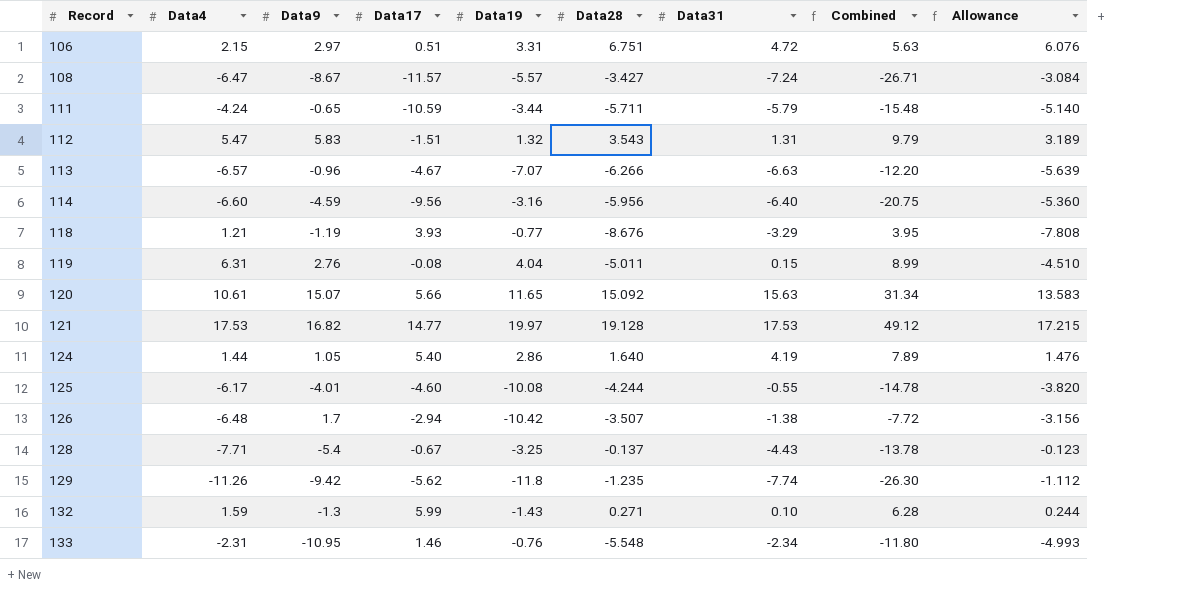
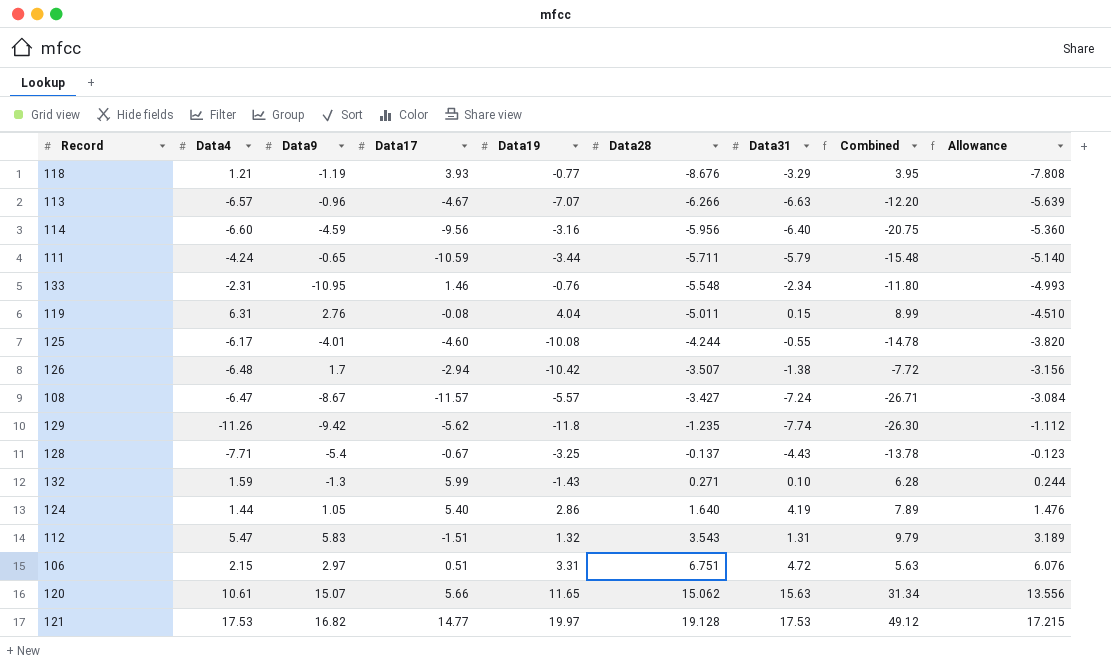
row order: Record ascending -> Data28 ascending
120 | Data28: 15.092 -> 15.062
120 | Allowance: 13.583 -> 13.556

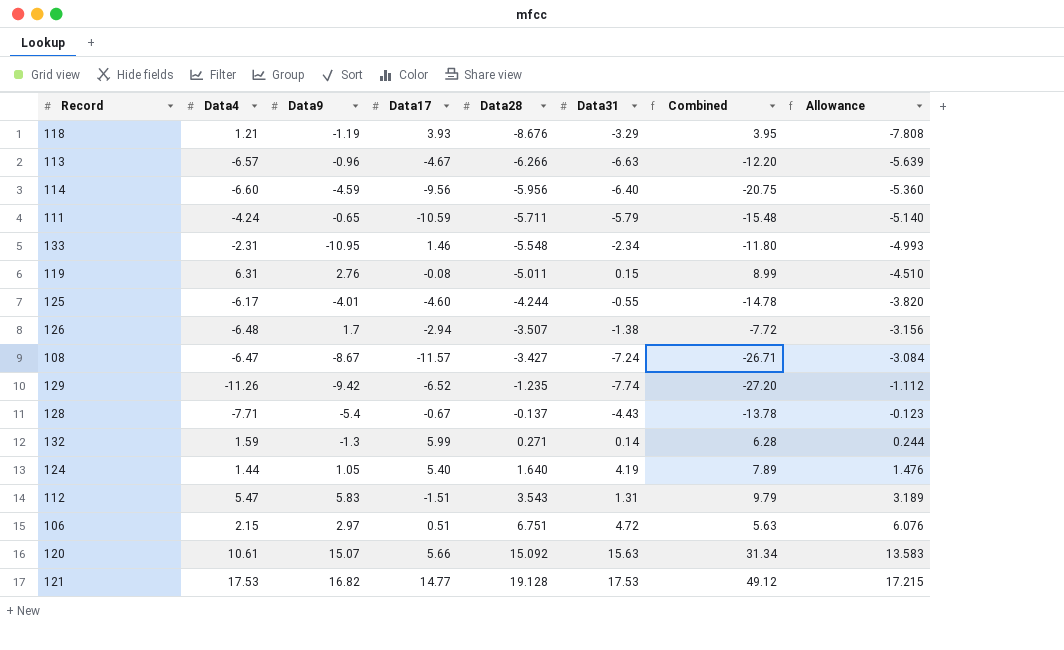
column Data19 | position: 5 -> none
129 | Data17: -5.62 -> -6.52
129 | Combined: -26.30 -> -27.20
132 | Data31: 0.10 -> 0.14
120 | Data28: 15.062 -> 15.092
120 | Allowance: 13.556 -> 13.583

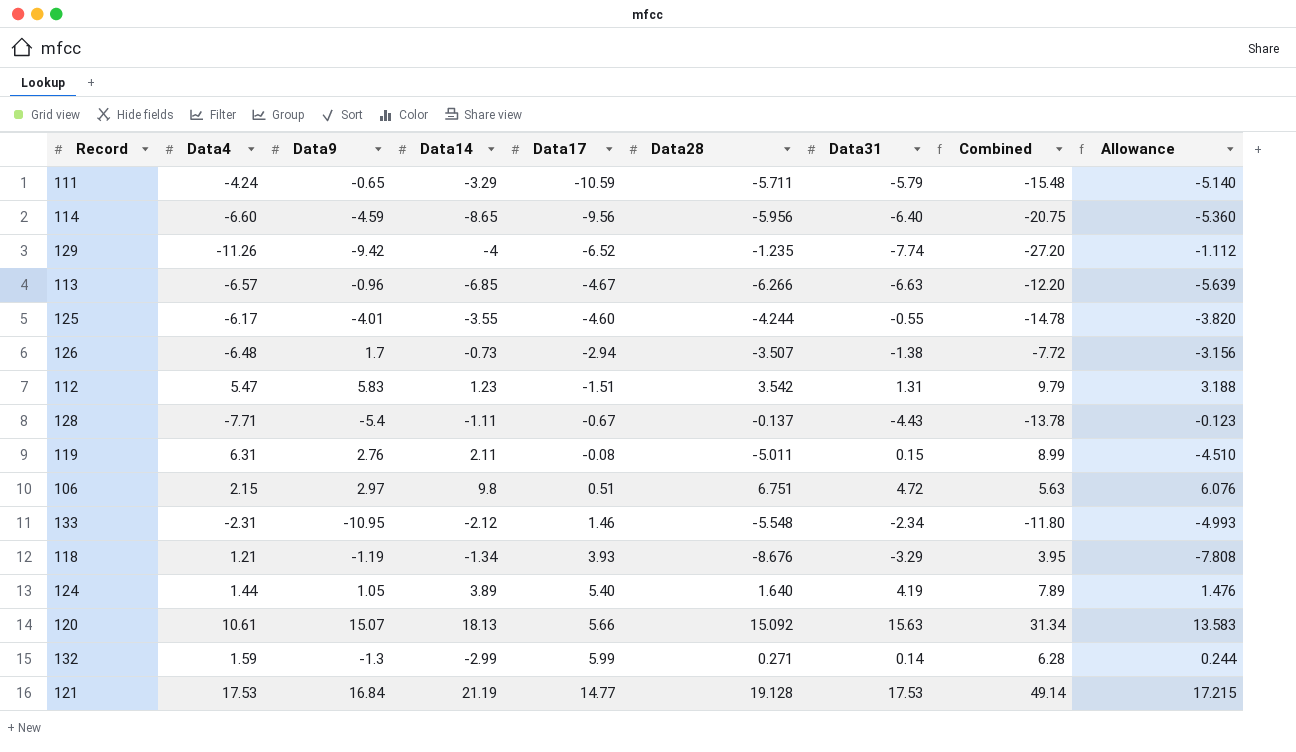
row order: Data28 ascending -> Data17 ascending
column Data14 | position: none -> 4
row 108: -6.47 | -8.67 | -11.57 | -3.427 | -7.24 | -26.71 | -3.084 -> none
112 | Data28: 3.543 -> 3.542
112 | Allowance: 3.189 -> 3.188
121 | Data9: 16.82 -> 16.84
121 | Combined: 49.12 -> 49.14

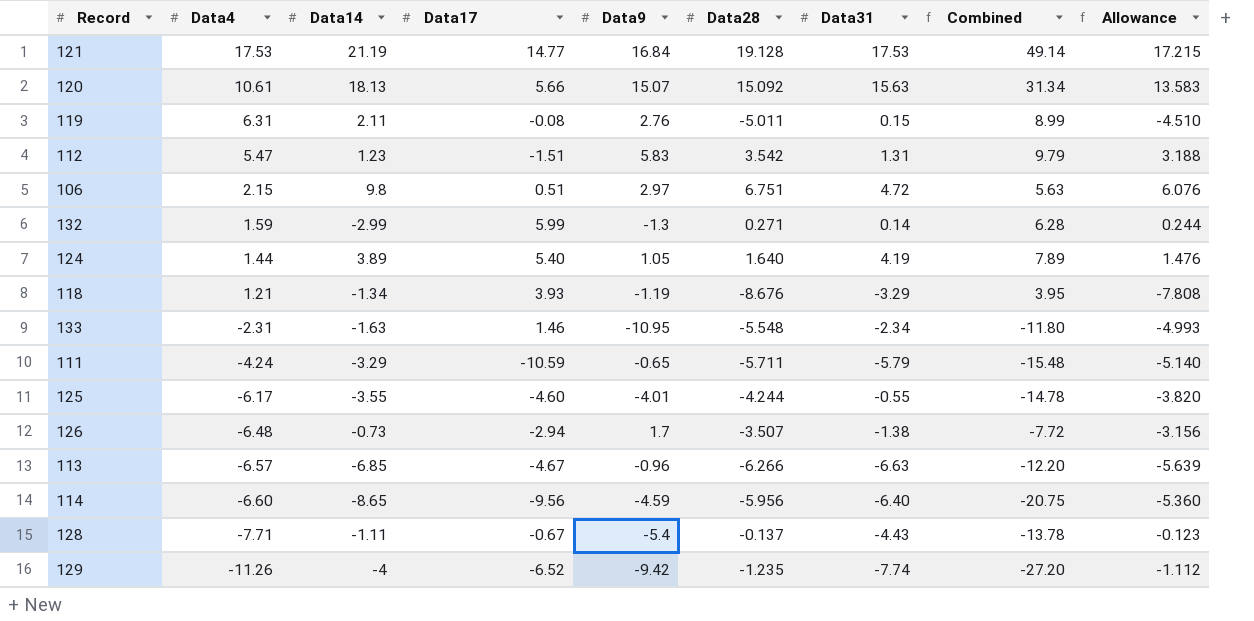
row order: Data17 ascending -> Data4 descending
column Data9 | position: 3 -> 5
133 | Data14: -2.12 -> -1.63

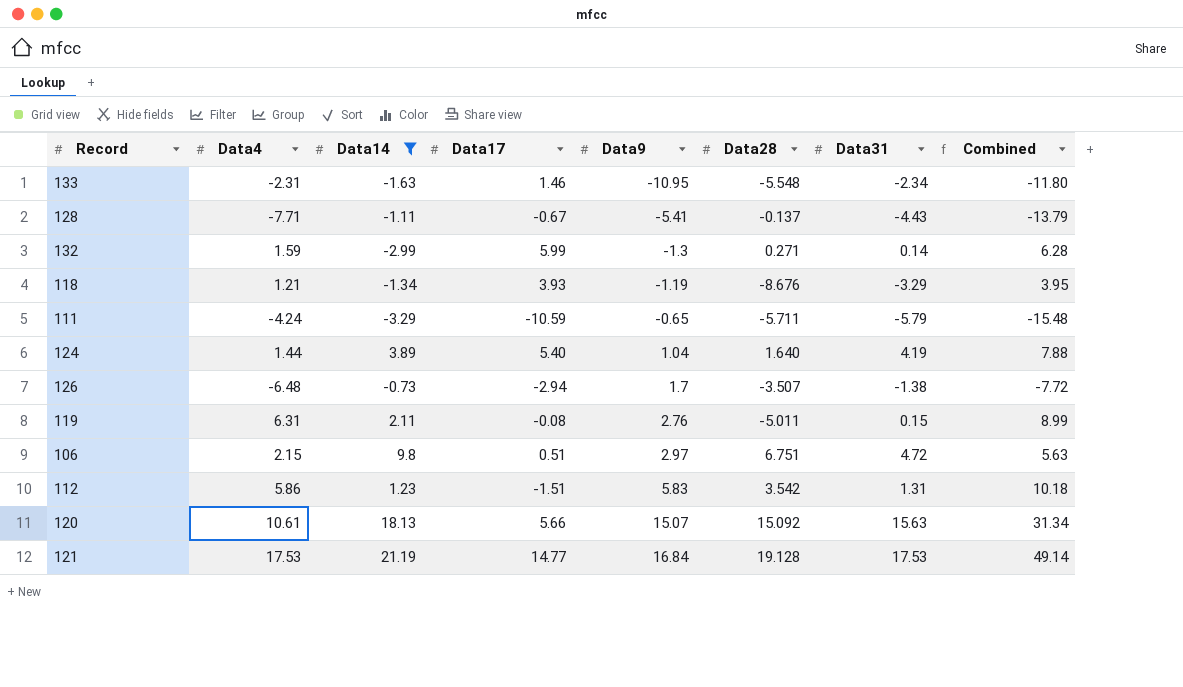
filter: none -> Data14 >= -3.29
row order: Data4 descending -> Data9 ascending
column Allowance | formula: [Data28] * 0.9 -> none
128 | Data9: -5.4 -> -5.41
128 | Combined: -13.78 -> -13.79
124 | Data9: 1.05 -> 1.04
124 | Combined: 7.89 -> 7.88
112 | Data4: 5.47 -> 5.86
112 | Combined: 9.79 -> 10.18

